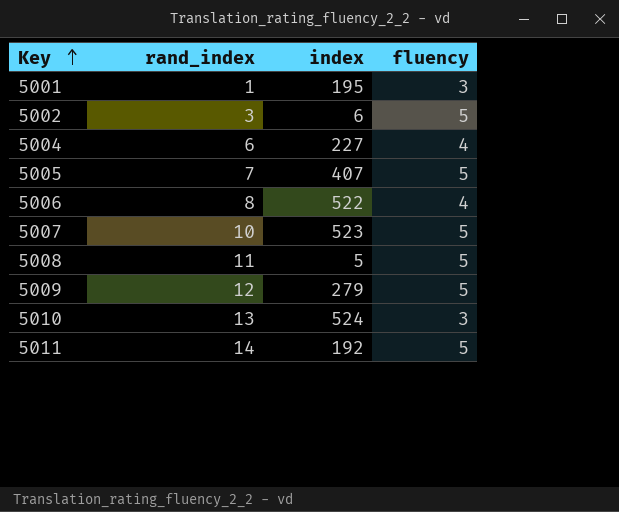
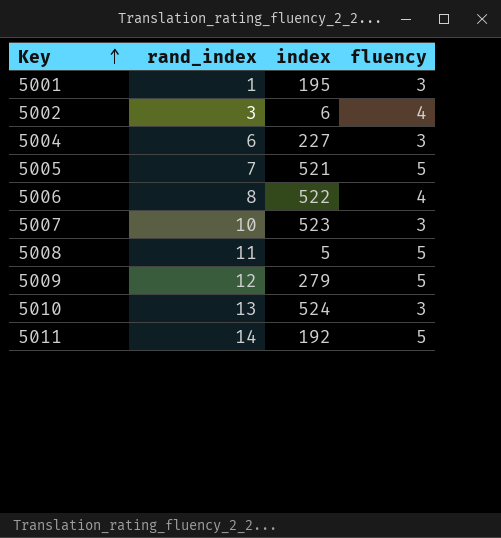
5002 | fluency: 5 -> 4
5004 | fluency: 4 -> 3
5005 | index: 407 -> 521
5007 | fluency: 5 -> 3

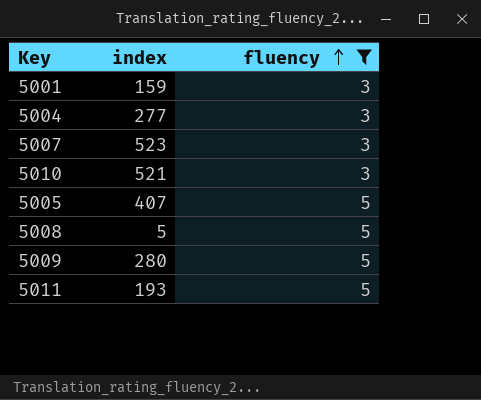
filter: none -> fluency != 4
row order: Key ascending -> fluency ascending
column rand_index | position: 2 -> none
5001 | index: 195 -> 159
5004 | index: 227 -> 277
5010 | index: 524 -> 521
5005 | index: 521 -> 407
5009 | index: 279 -> 280
5011 | index: 192 -> 193

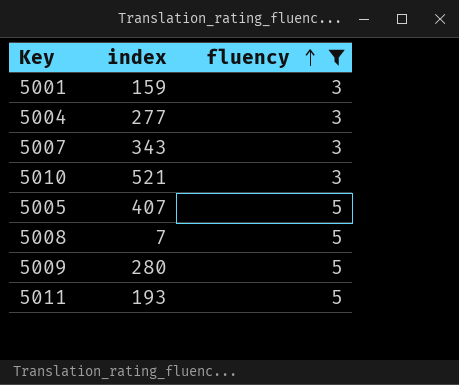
5007 | index: 523 -> 343
5008 | index: 5 -> 7

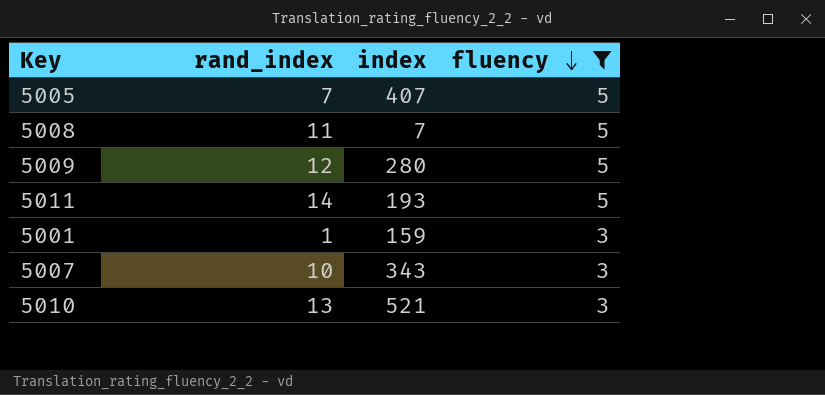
row order: fluency ascending -> fluency descending
column rand_index | position: none -> 2
row 5004: 277 | 3 -> none

